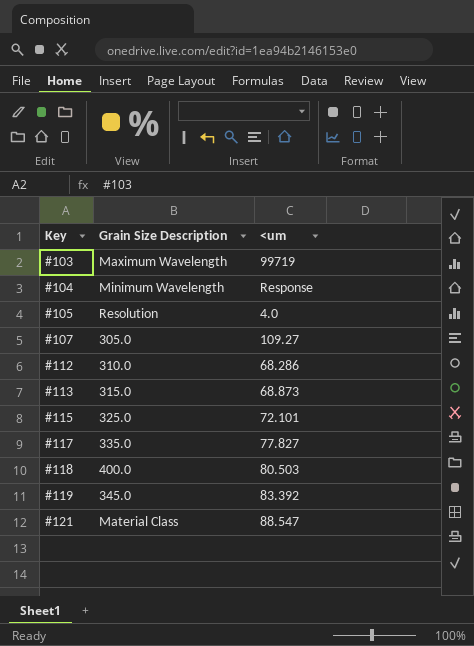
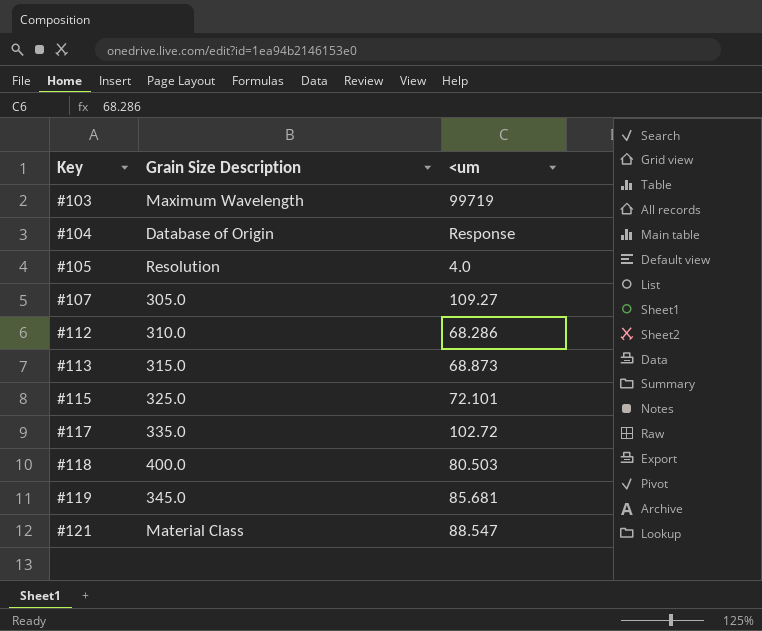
#104 | Grain Size Description: Minimum Wavelength -> Database of Origin
#117 | <um: 77.827 -> 102.72
#119 | <um: 83.392 -> 85.681

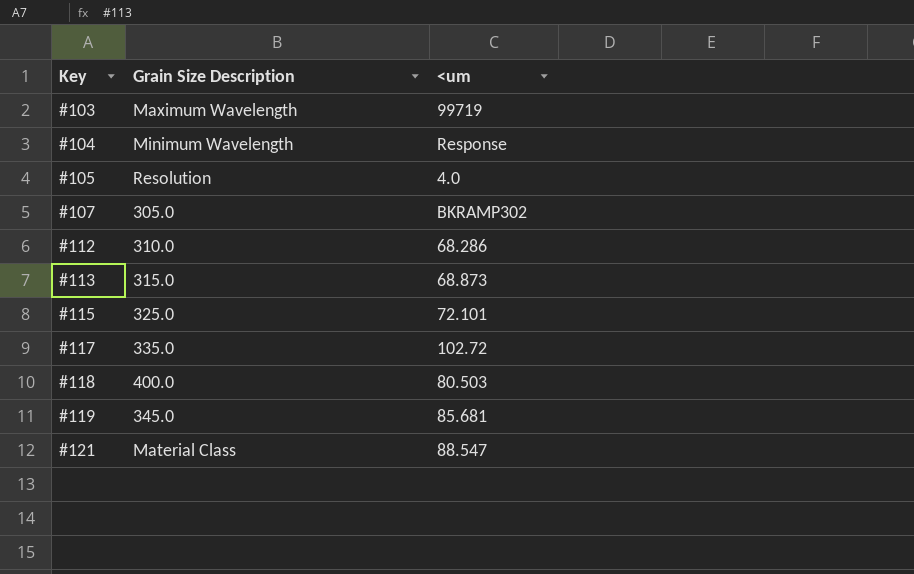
#104 | Grain Size Description: Database of Origin -> Minimum Wavelength
#107 | <um: 109.27 -> BKRAMP302

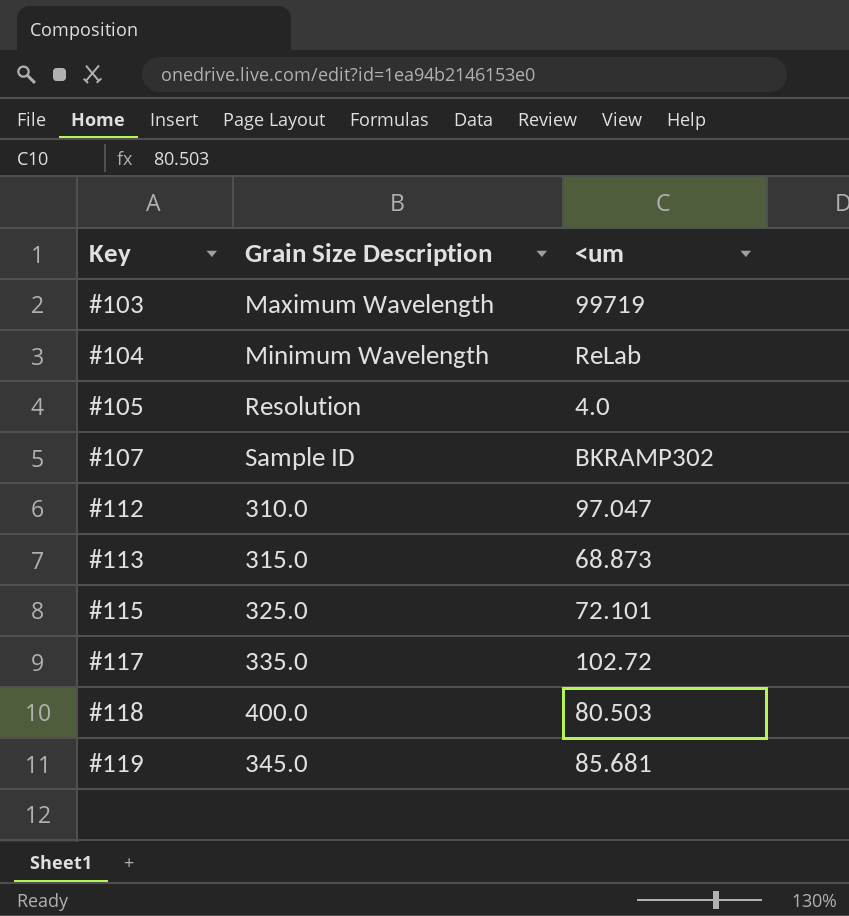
row #121: Material Class | 88.547 -> none
#104 | <um: Response -> ReLab
#107 | Grain Size Description: 305.0 -> Sample ID
#112 | <um: 68.286 -> 97.047

